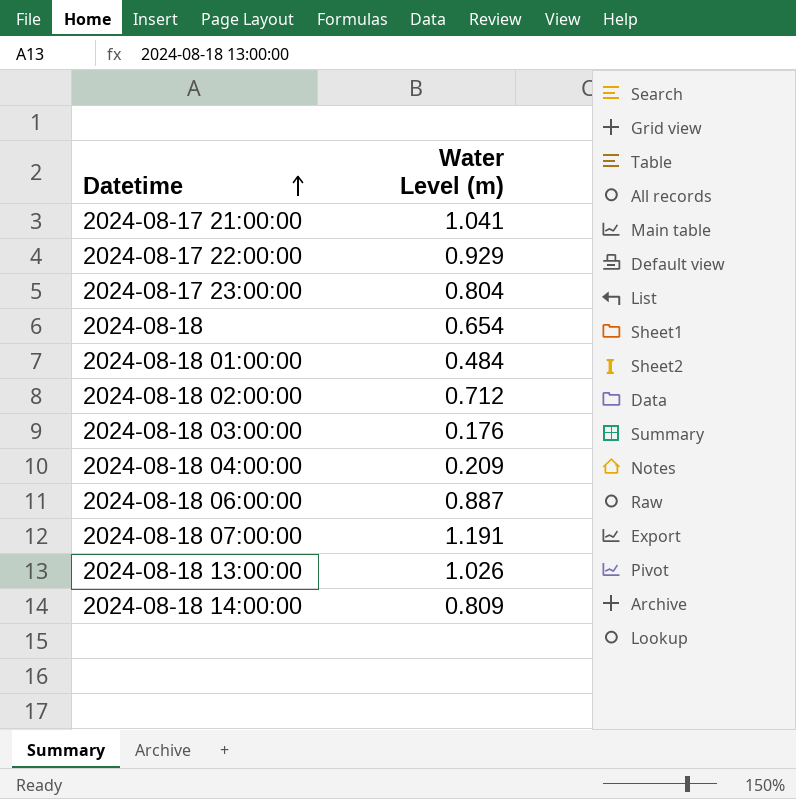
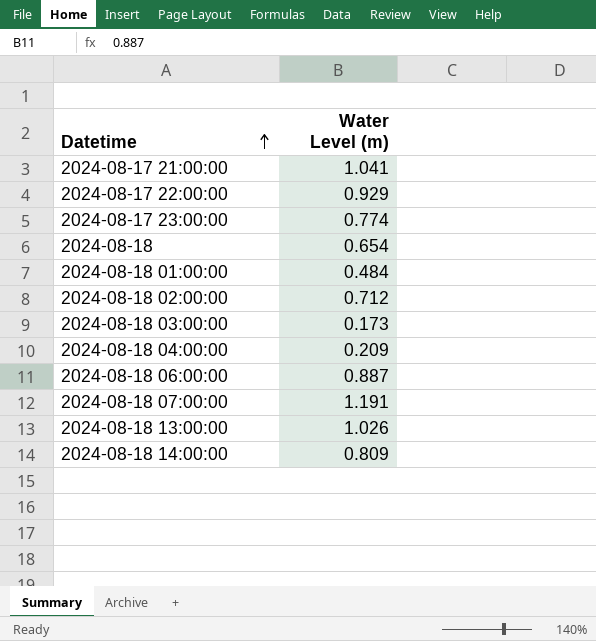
2024-08-17 23:00:00 | Water Level (m): 0.804 -> 0.774
2024-08-18 03:00:00 | Water Level (m): 0.176 -> 0.173

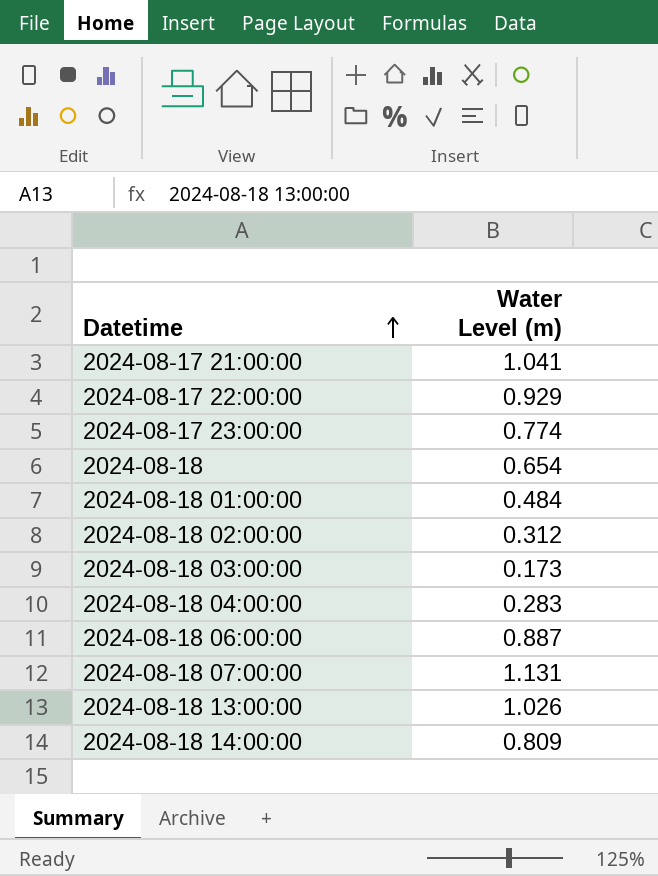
2024-08-18 02:00:00 | Water Level (m): 0.712 -> 0.312
2024-08-18 04:00:00 | Water Level (m): 0.209 -> 0.283
2024-08-18 07:00:00 | Water Level (m): 1.191 -> 1.131

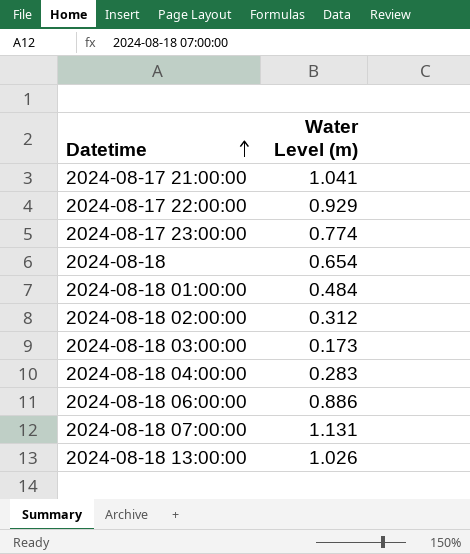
row 2024-08-18 14:00:00: 0.809 -> none
2024-08-18 06:00:00 | Water Level (m): 0.887 -> 0.886

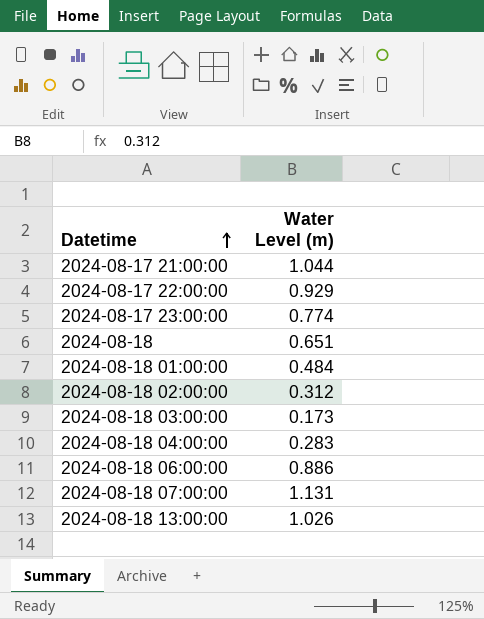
2024-08-17 21:00:00 | Water Level (m): 1.041 -> 1.044
2024-08-18 | Water Level (m): 0.654 -> 0.651

